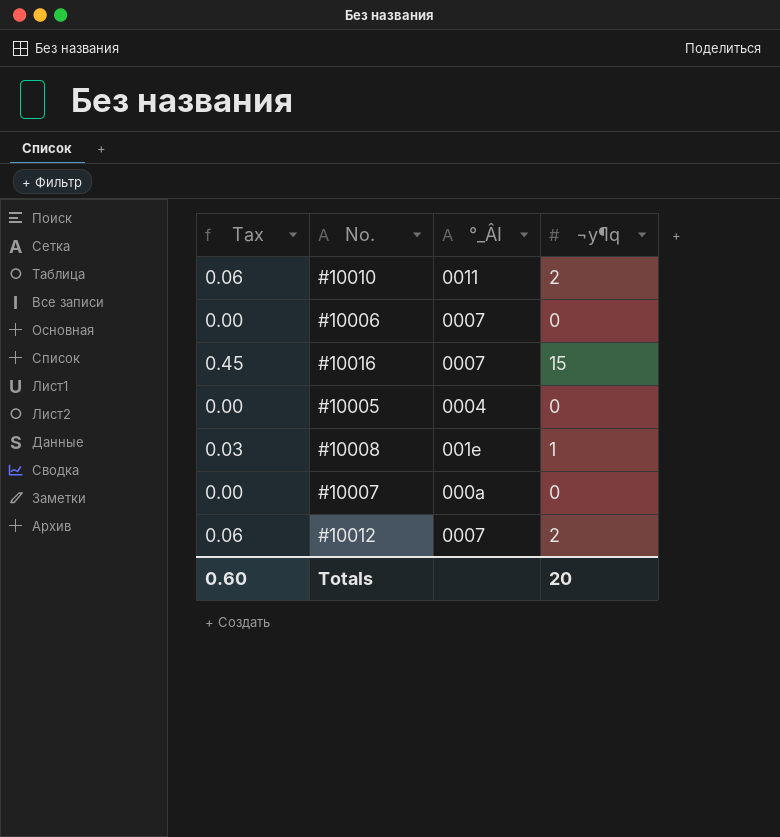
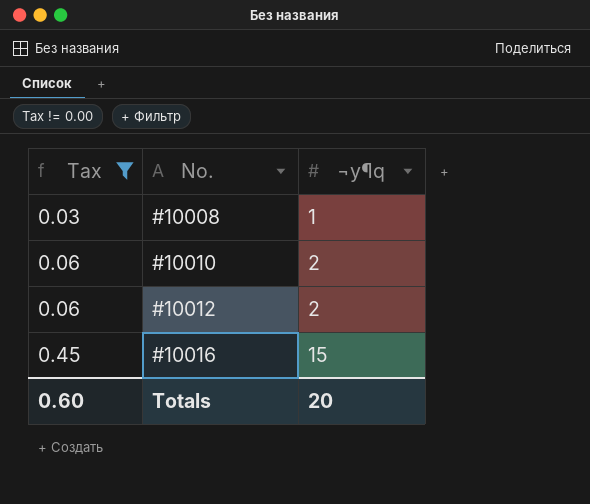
filter: none -> Tax != 0.00
row order: none -> Tax ascending
column °_ÂI | position: 3 -> none

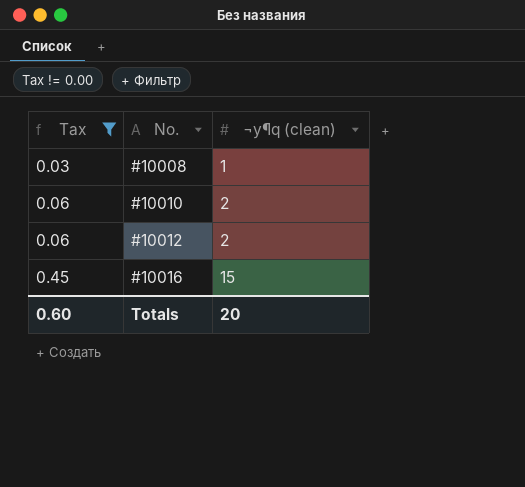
column name: ¬y¶q -> ¬y¶q (clean)

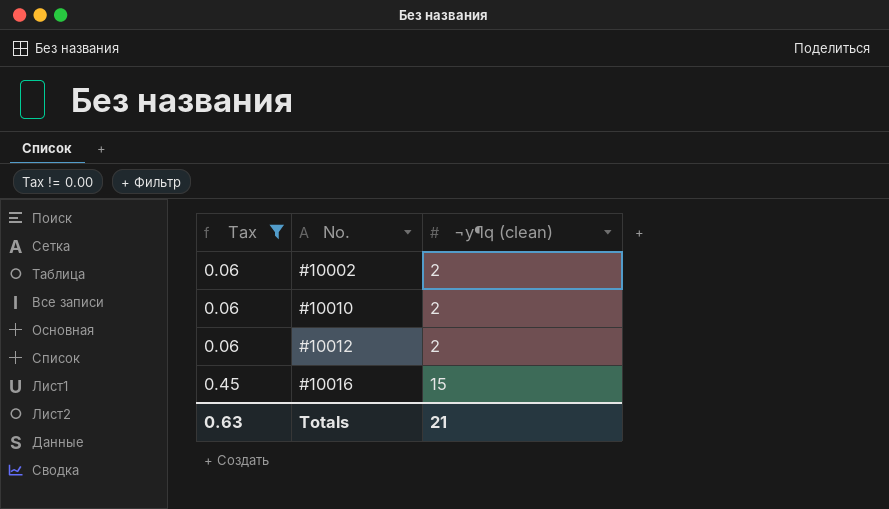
row #10008: 0.03 | 1 -> none
row #10002: none -> 0.06 | 2
Totals | Tax: 0.60 -> 0.63
Totals | ¬y¶q (clean): 20 -> 21

